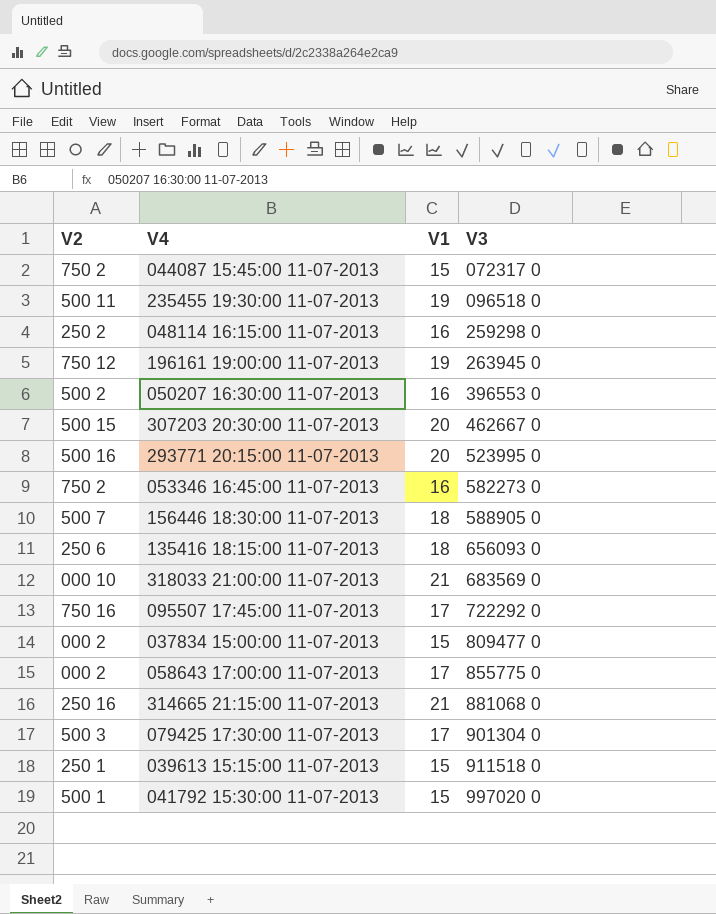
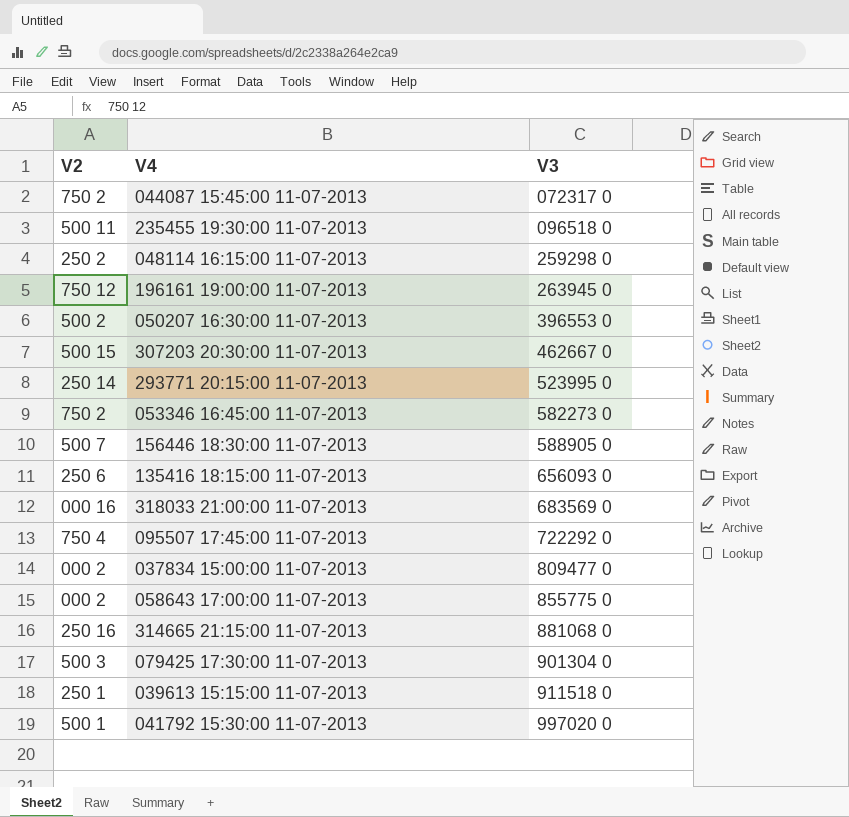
column V1 | position: 3 -> none
293771 20:15:00 11-07-2013 | V2: 500 16 -> 250 14
318033 21:00:00 11-07-2013 | V2: 000 10 -> 000 16
095507 17:45:00 11-07-2013 | V2: 750 16 -> 750 4

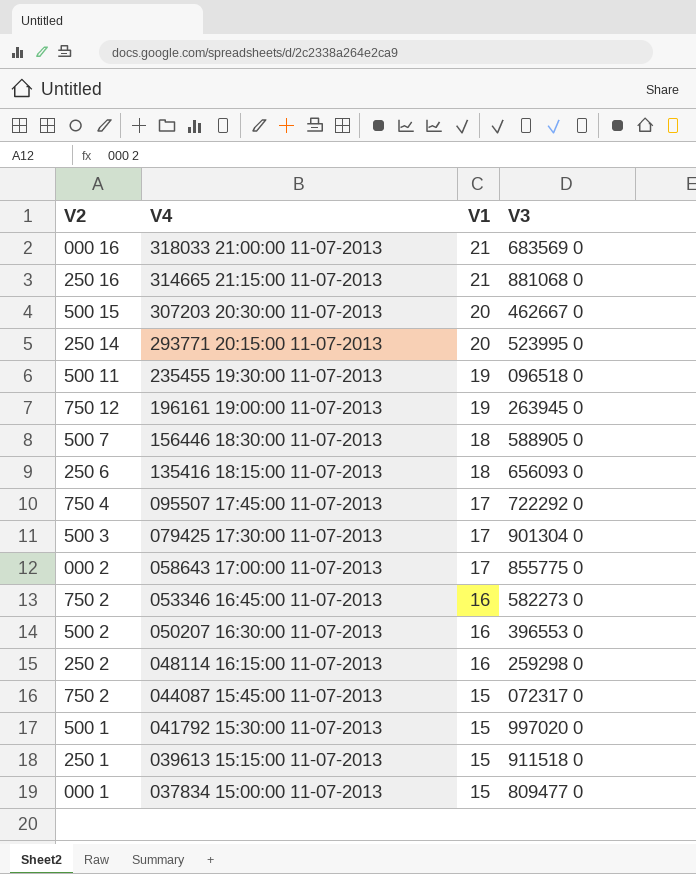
row order: V3 ascending -> V4 descending
column V1 | position: none -> 3
037834 15:00:00 11-07-2013 | V2: 000 2 -> 000 1

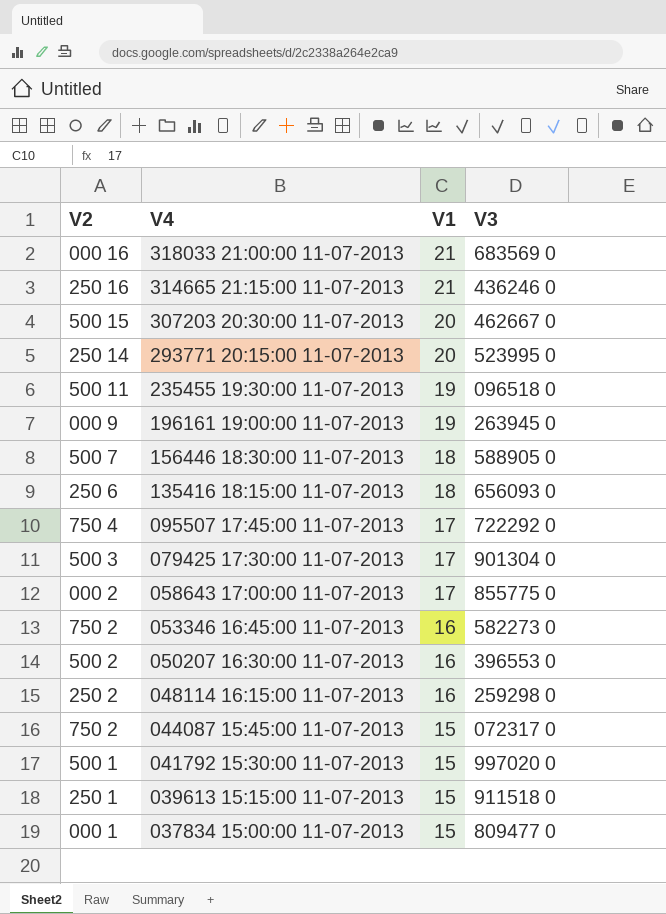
314665 21:15:00 11-07-2013 | V3: 881068 0 -> 436246 0
196161 19:00:00 11-07-2013 | V2: 750 12 -> 000 9

